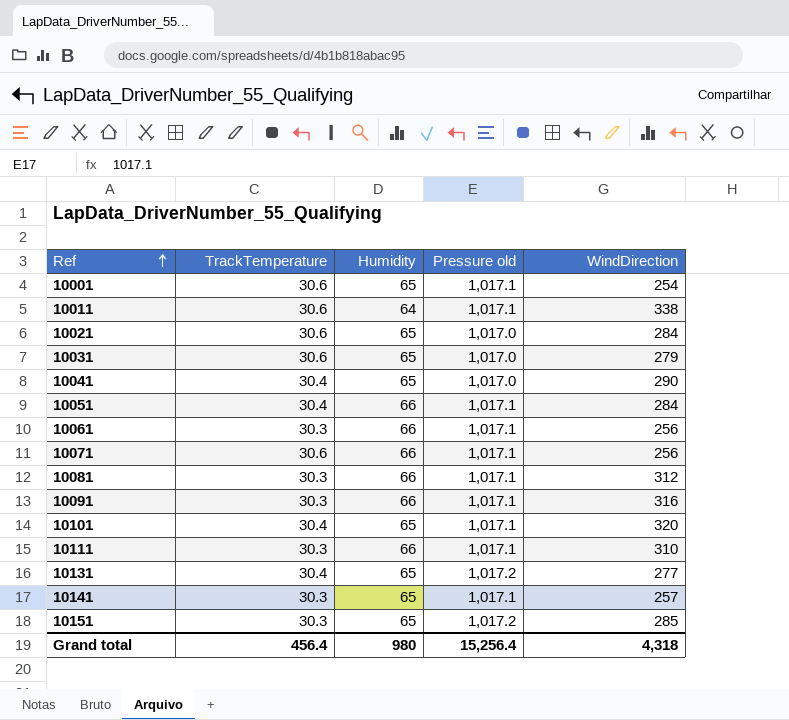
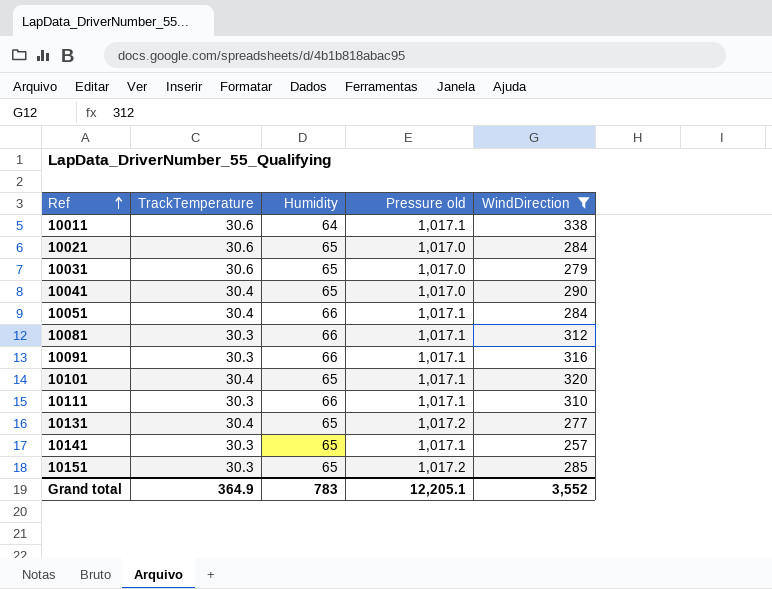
filter: none -> WindDirection >= 257
Grand total | TrackTemperature: 456.4 -> 364.9
Grand total | Humidity: 980 -> 783
Grand total | Pressure old: 15,256.4 -> 12,205.1
Grand total | WindDirection: 4,318 -> 3,552

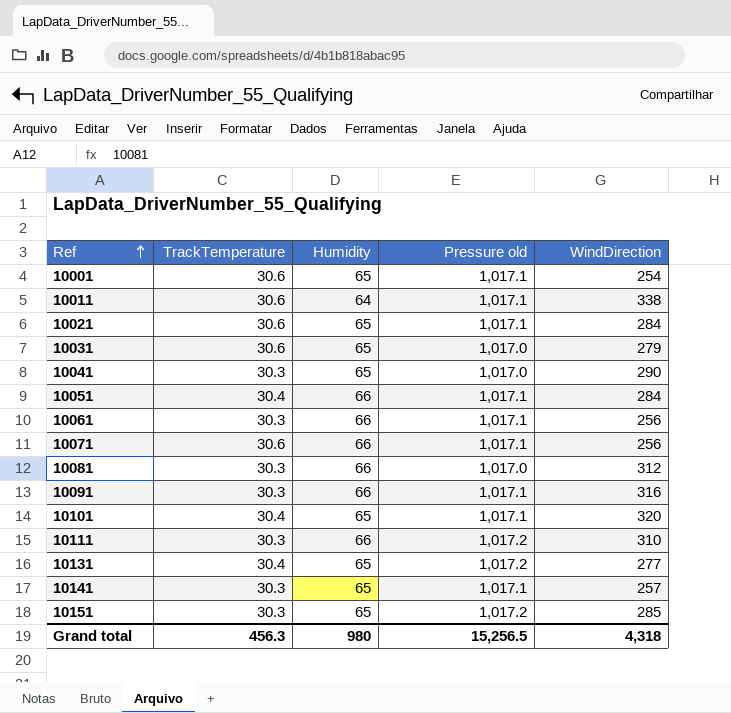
filter: WindDirection >= 257 -> none
10021 | Pressure old: 1,017.0 -> 1,017.1
10041 | TrackTemperature: 30.4 -> 30.3
10081 | Pressure old: 1,017.1 -> 1,017.0
10111 | Pressure old: 1,017.1 -> 1,017.2
Grand total | TrackTemperature: 364.9 -> 456.3
Grand total | Humidity: 783 -> 980
Grand total | Pressure old: 12,205.1 -> 15,256.5
Grand total | WindDirection: 3,552 -> 4,318

